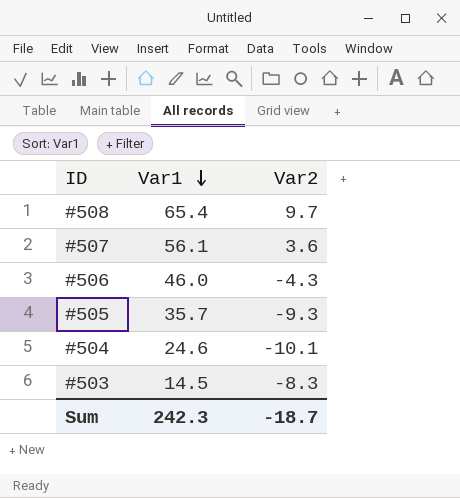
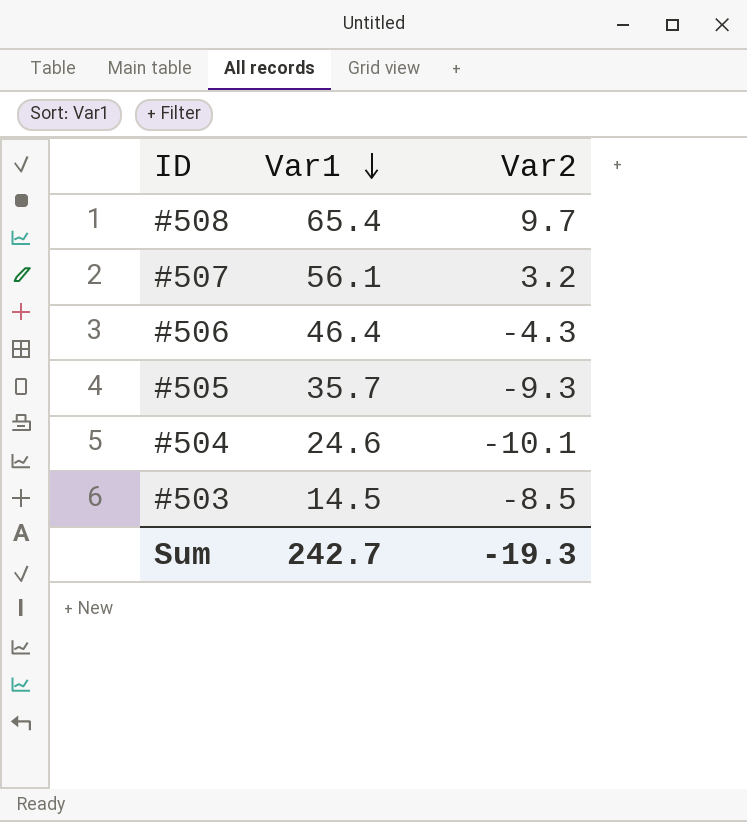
#507 | Var2: 3.6 -> 3.2
#506 | Var1: 46.0 -> 46.4
#503 | Var2: -8.3 -> -8.5
Sum | Var1: 242.3 -> 242.7
Sum | Var2: -18.7 -> -19.3

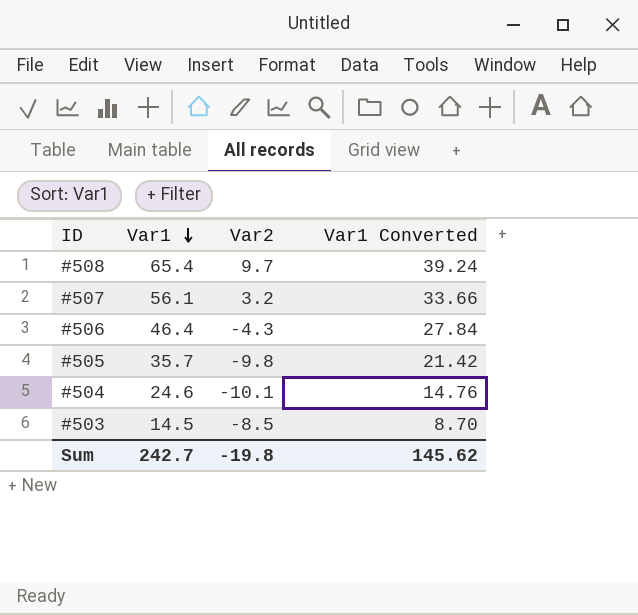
column Var1 Converted | formula: none -> [Var1] * 0.6
#505 | Var2: -9.3 -> -9.8
Sum | Var2: -19.3 -> -19.8

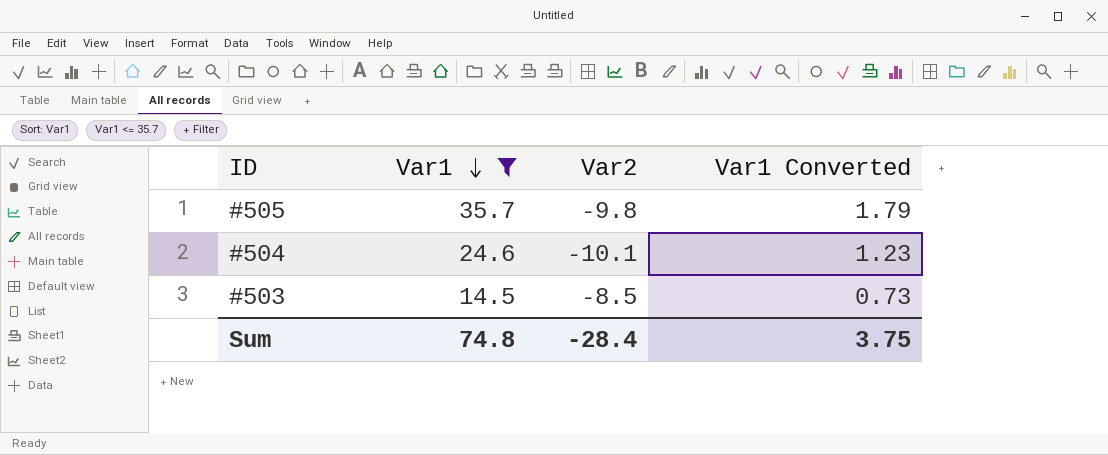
filter: none -> Var1 <= 35.7
column Var1 Converted | formula: [Var1] * 0.6 -> [Var1] * 0.05
Sum | Var1: 242.7 -> 74.8
Sum | Var2: -19.8 -> -28.4
Sum | Var1 Converted: 145.62 -> 3.75

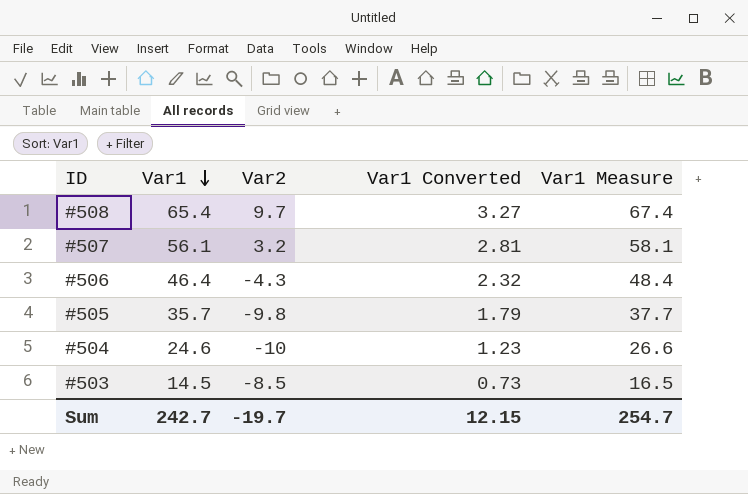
filter: Var1 <= 35.7 -> none
column Var1 Measure | formula: none -> [Var1] + 2
#504 | Var2: -10.1 -> -10
Sum | Var1: 74.8 -> 242.7
Sum | Var2: -28.4 -> -19.7
Sum | Var1 Converted: 3.75 -> 12.15

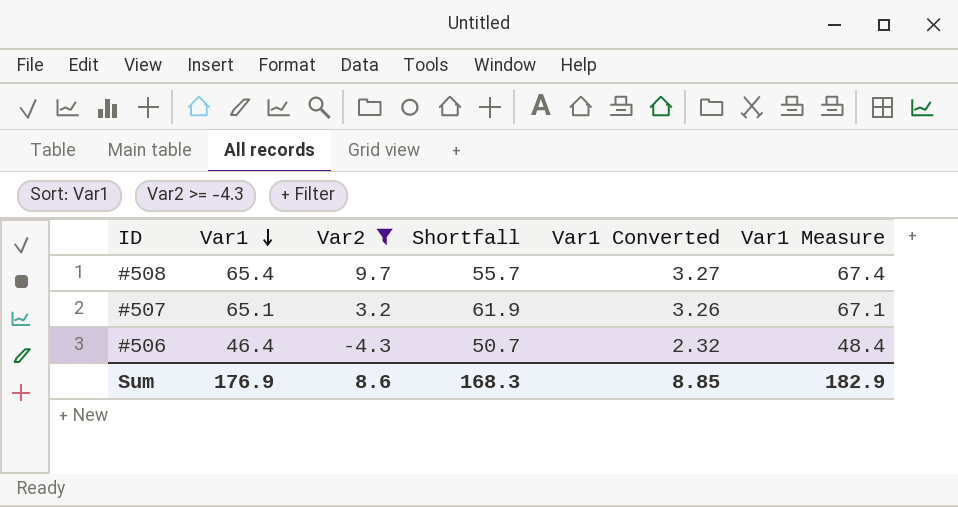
filter: none -> Var2 >= -4.3
column Shortfall | formula: none -> [Var1] - [Var2]
#507 | Var1: 56.1 -> 65.1
#507 | Var1 Converted: 2.81 -> 3.26
#507 | Var1 Measure: 58.1 -> 67.1
Sum | Var1: 242.7 -> 176.9
Sum | Var2: -19.7 -> 8.6
Sum | Var1 Converted: 12.15 -> 8.85
Sum | Var1 Measure: 254.7 -> 182.9

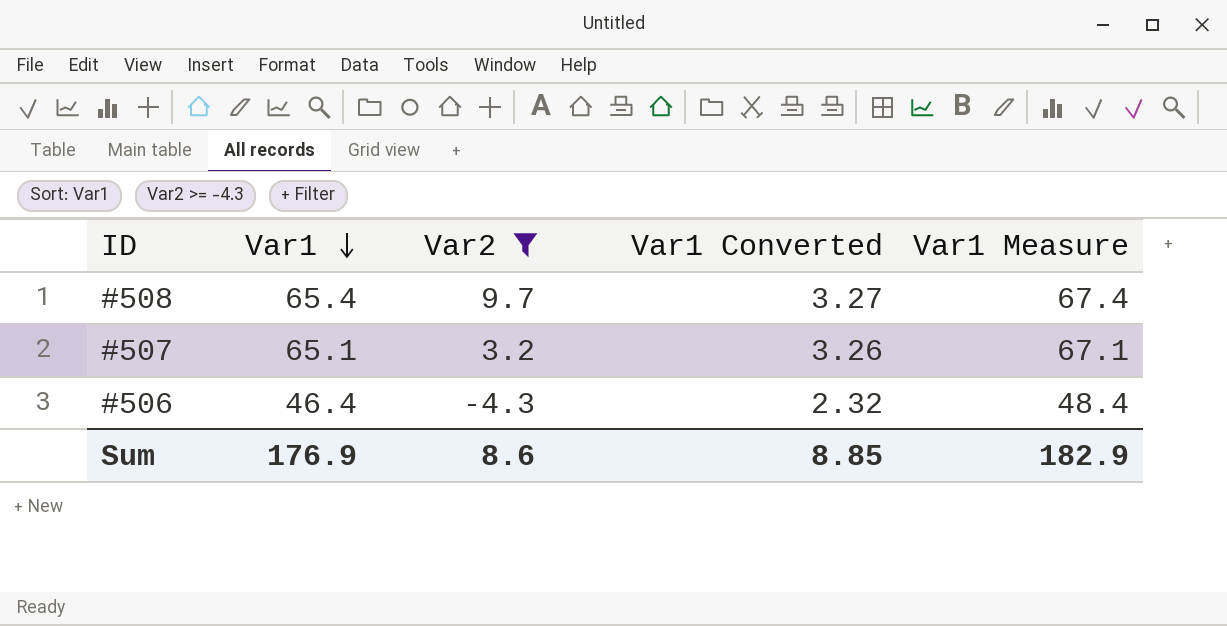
column Shortfall | formula: [Var1] - [Var2] -> none

